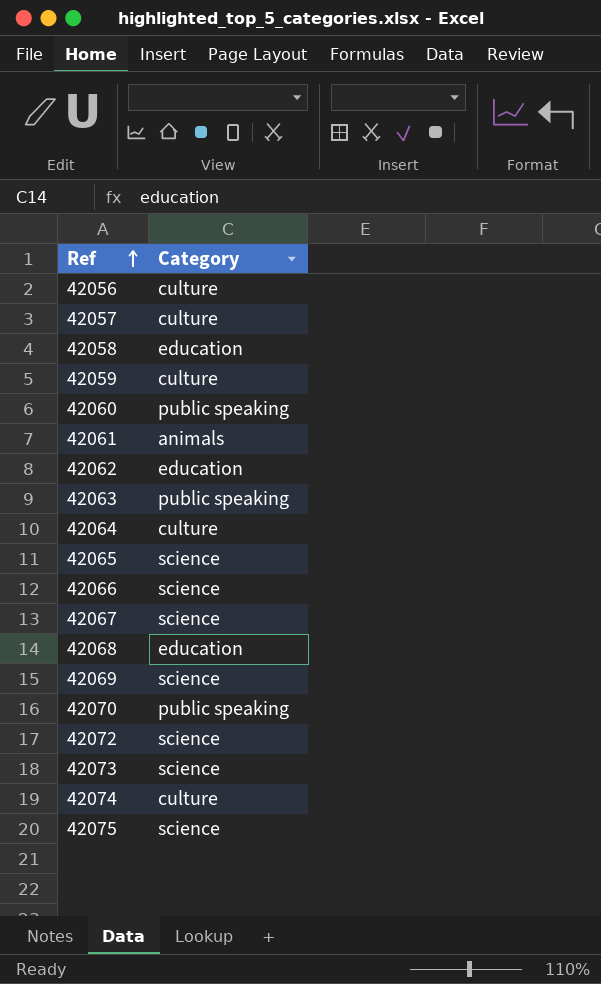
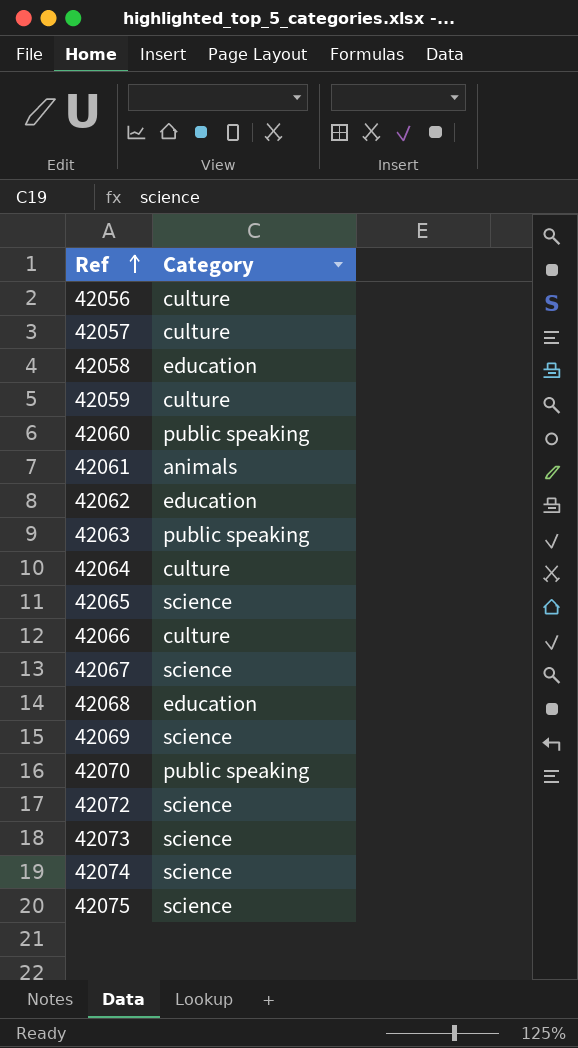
42066 | Category: science -> culture
42074 | Category: culture -> science

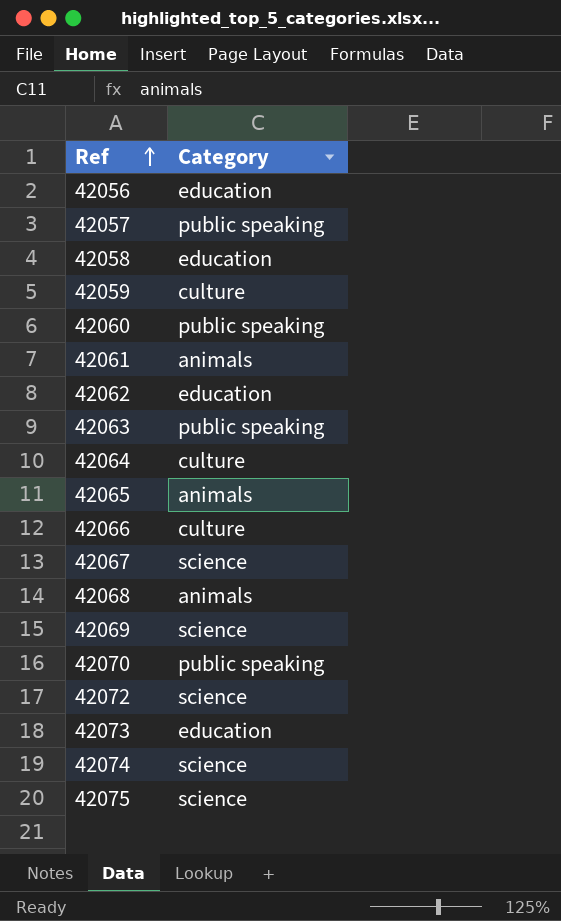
42056 | Category: culture -> education
42057 | Category: culture -> public speaking
42065 | Category: science -> animals
42068 | Category: education -> animals
42073 | Category: science -> education

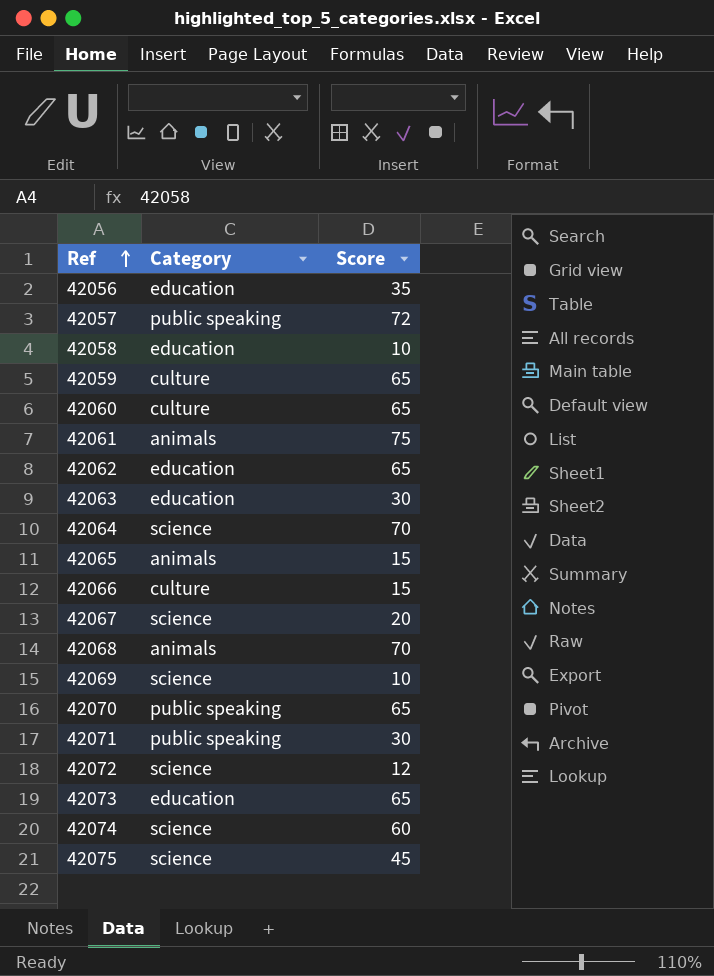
column Score | position: none -> 3
42060 | Category: public speaking -> culture
42063 | Category: public speaking -> education
42064 | Category: culture -> science
row 42071: none -> public speaking | 30

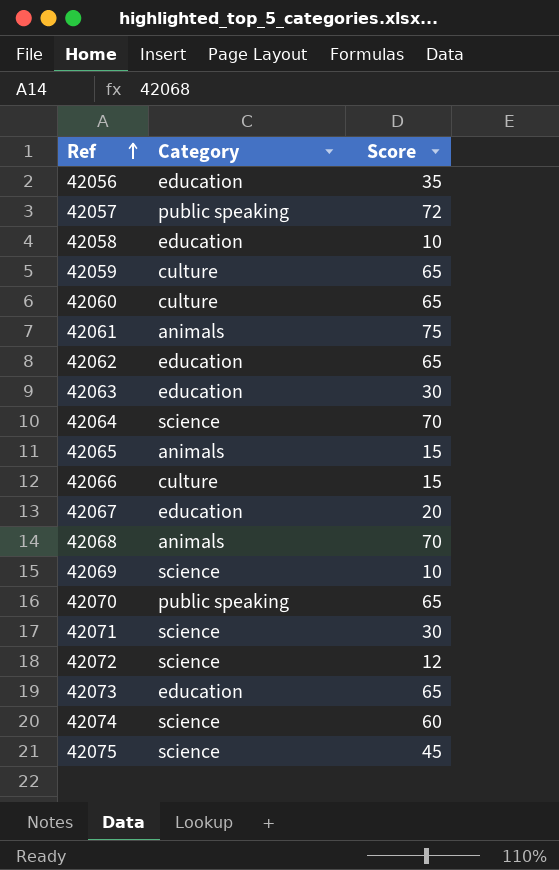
42067 | Category: science -> education
42071 | Category: public speaking -> science

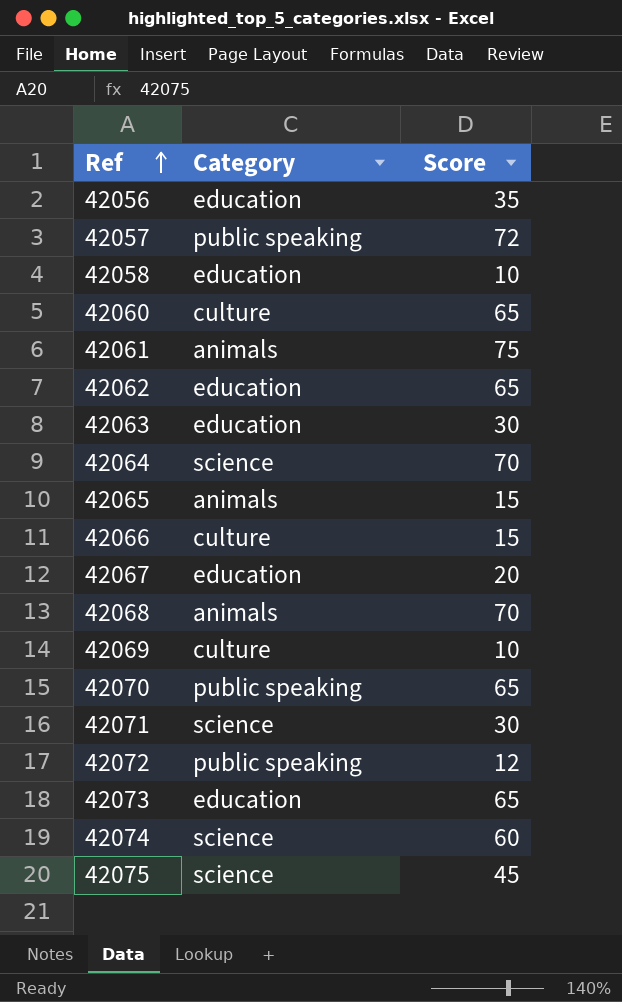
row 42059: culture | 65 -> none
42069 | Category: science -> culture
42072 | Category: science -> public speaking

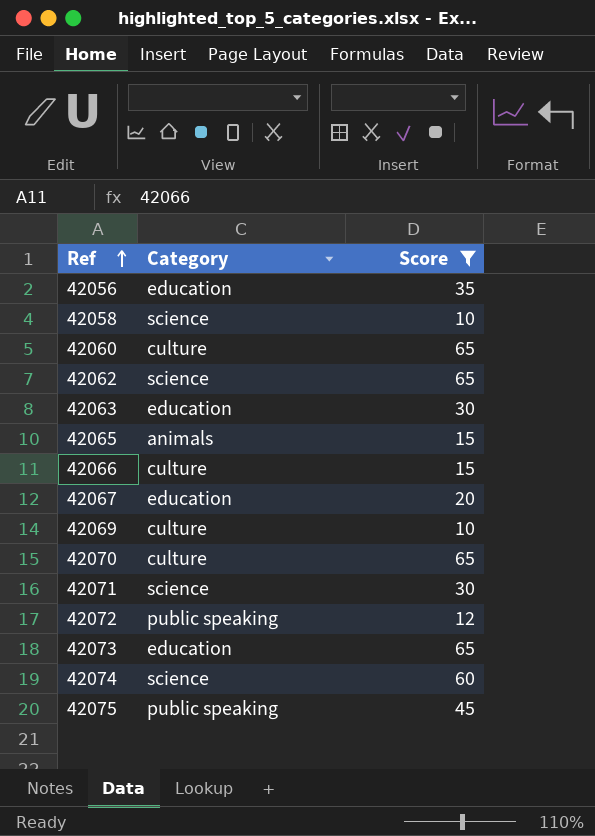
filter: none -> Score <= 65
42058 | Category: education -> science
42062 | Category: education -> science
42070 | Category: public speaking -> culture
42075 | Category: science -> public speaking

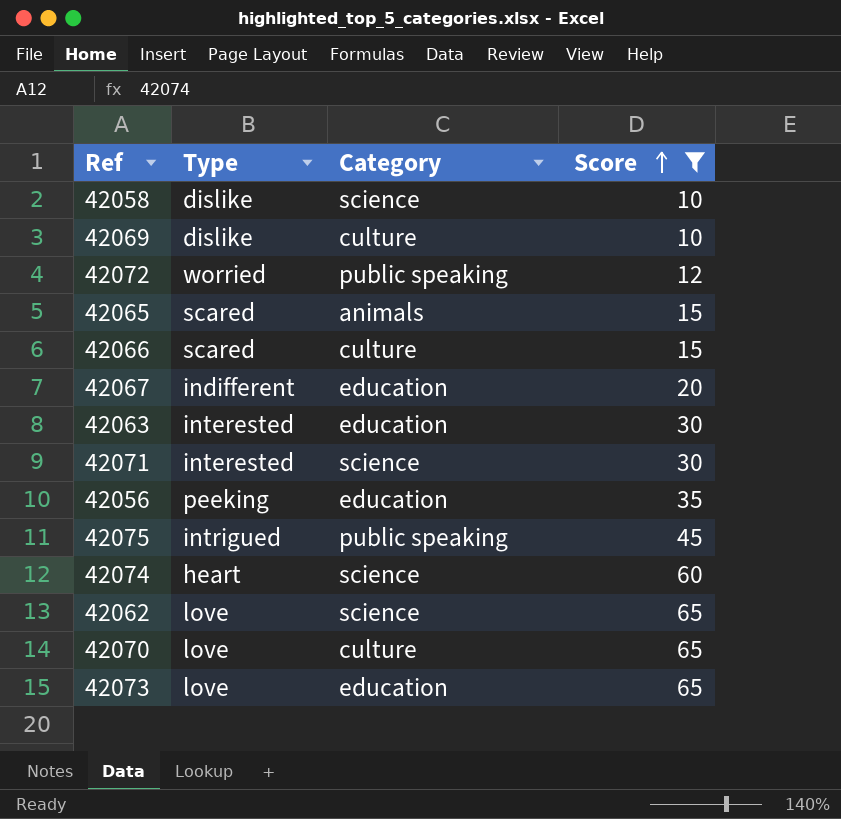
row order: Ref ascending -> Score ascending
column Type | position: none -> 2
row 42060: culture | 65 -> none

